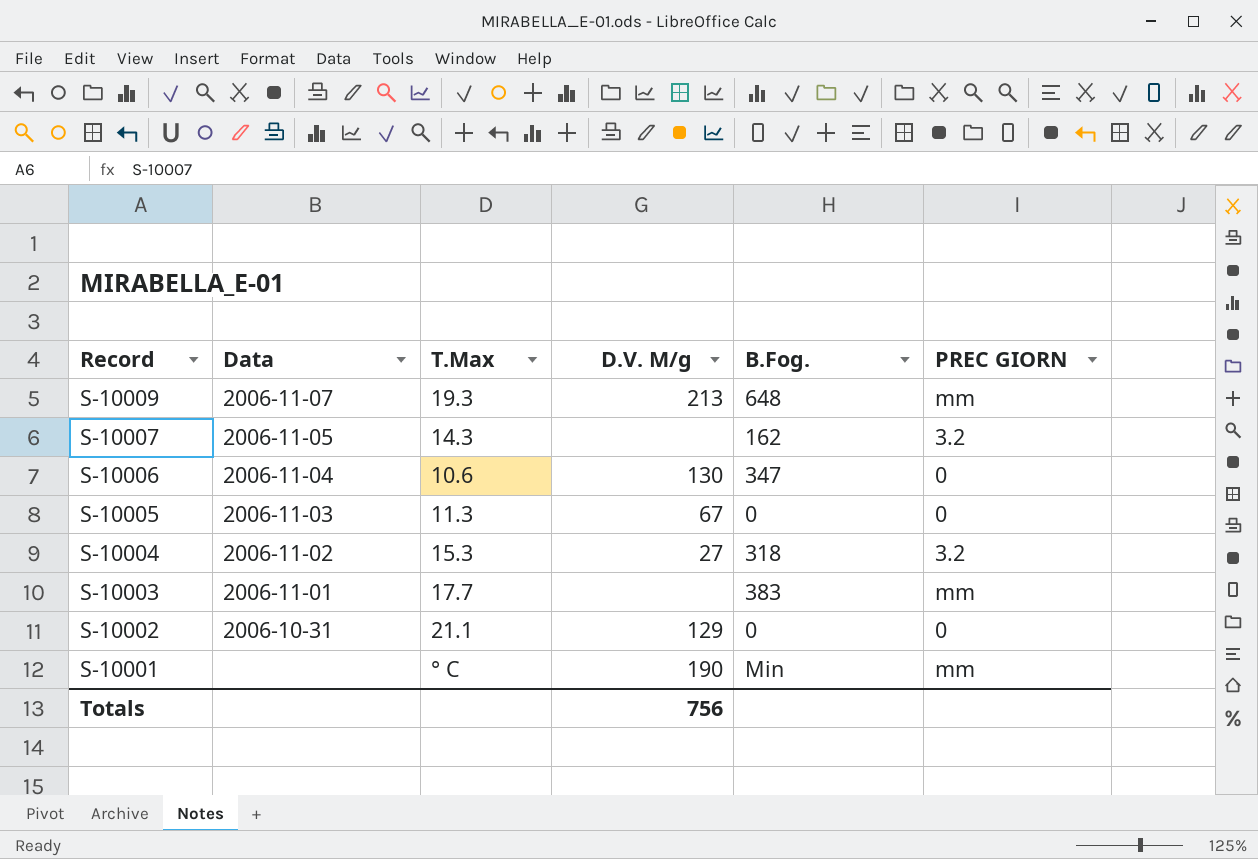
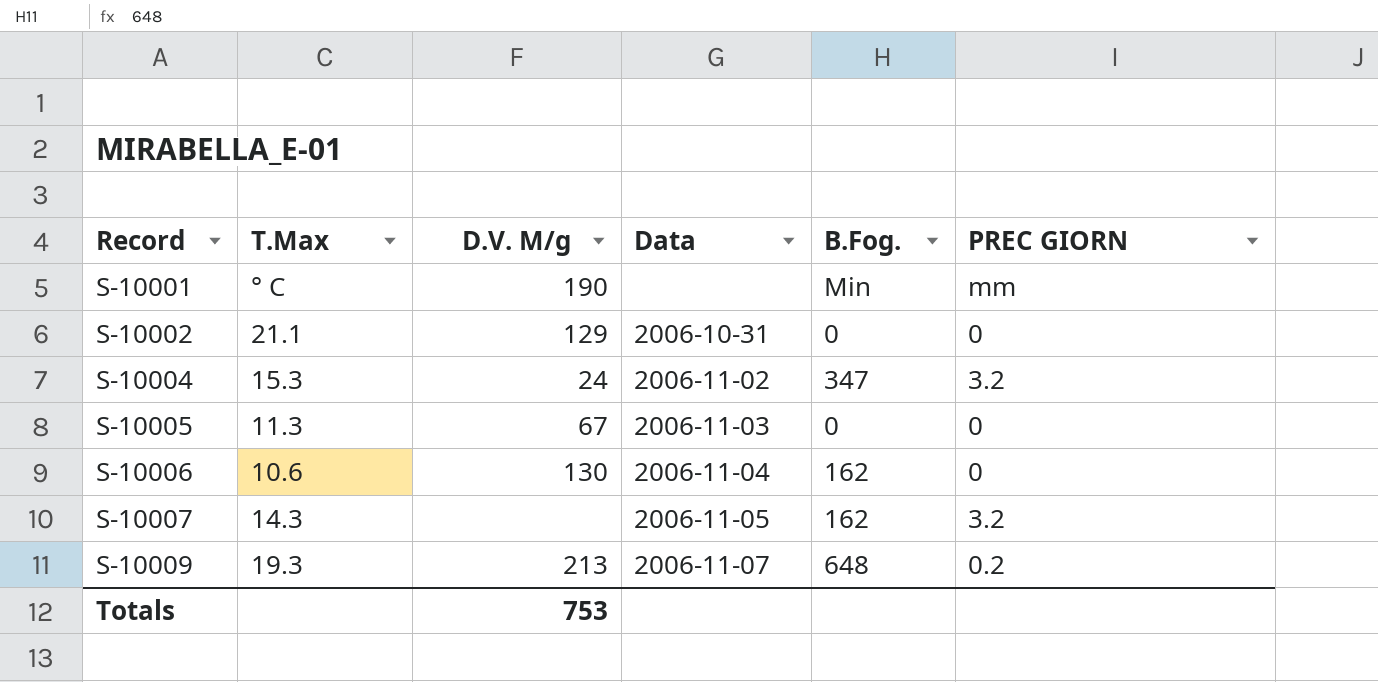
row order: Record descending -> Record ascending
column Data | position: 2 -> 4
row S-10003: 2006-11-01 | 17.7 | none | 383 | mm -> none
S-10004 | D.V. M/g: 27 -> 24
S-10004 | B.Fog.: 318 -> 347
S-10006 | B.Fog.: 347 -> 162
S-10009 | PREC GIORN: mm -> 0.2
Totals | D.V. M/g: 756 -> 753

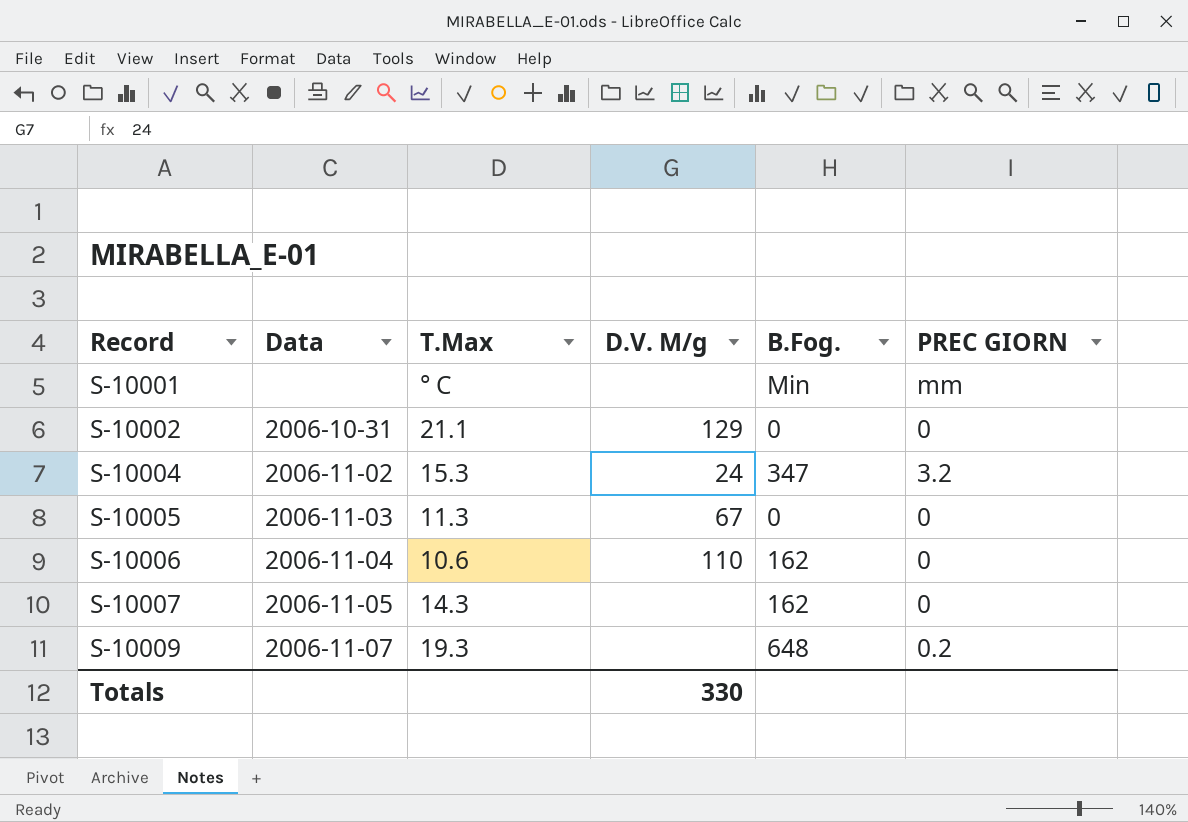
column Data | position: 4 -> 2
S-10001 | D.V. M/g: 190 -> none
S-10006 | D.V. M/g: 130 -> 110
S-10007 | PREC GIORN: 3.2 -> 0
S-10009 | D.V. M/g: 213 -> none
Totals | D.V. M/g: 753 -> 330

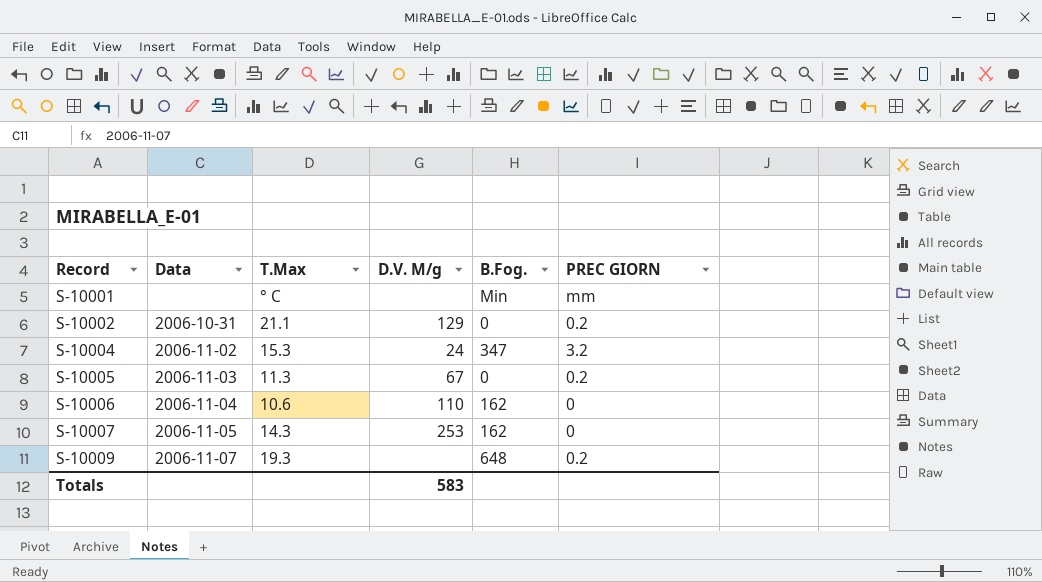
S-10002 | PREC GIORN: 0 -> 0.2
S-10005 | PREC GIORN: 0 -> 0.2
S-10007 | D.V. M/g: none -> 253
Totals | D.V. M/g: 330 -> 583

